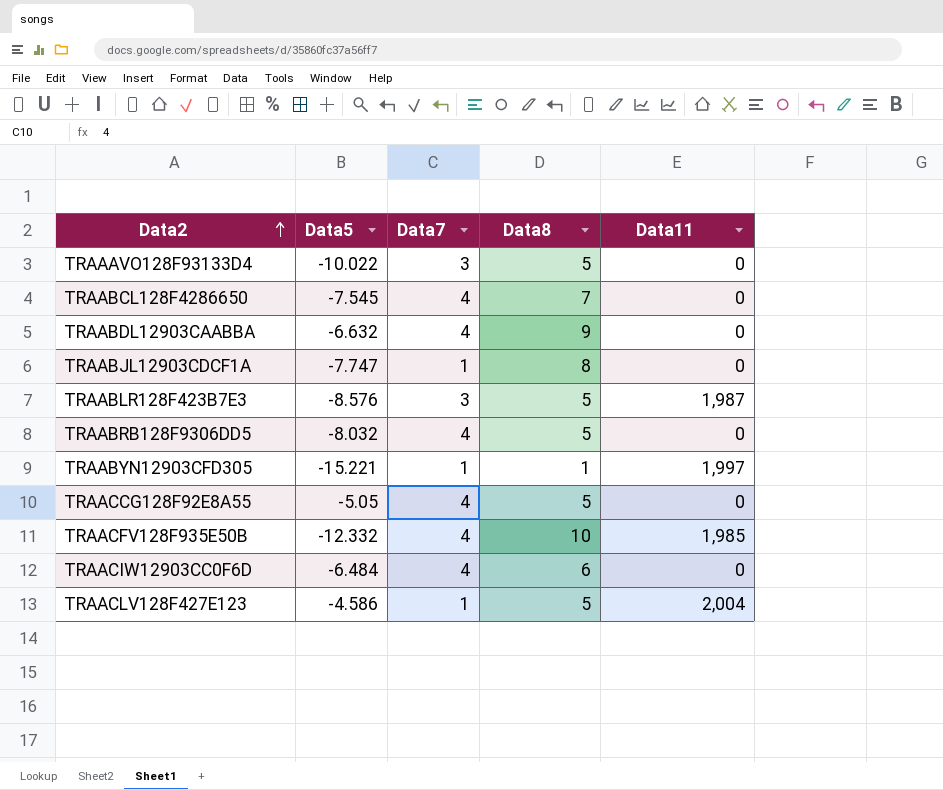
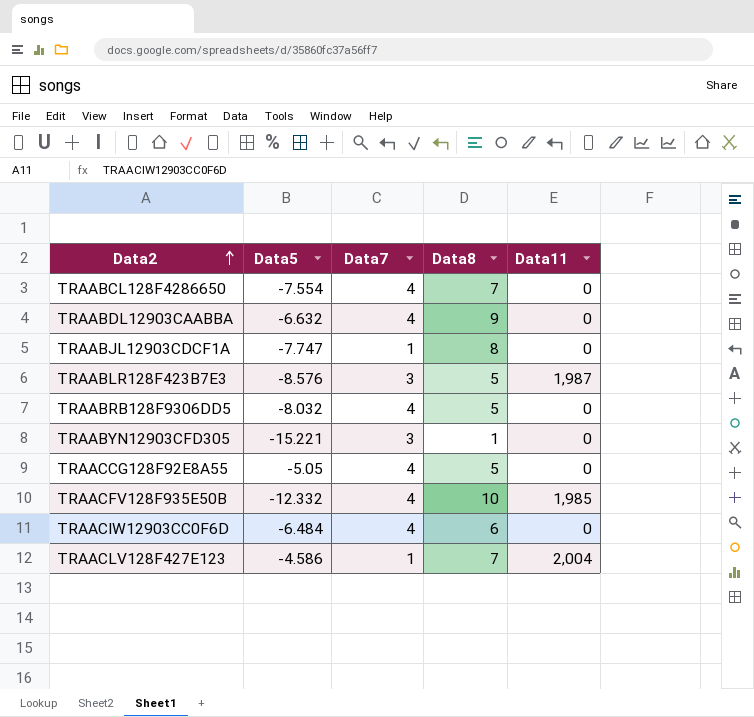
row TRAAAVO128F93133D4: -10.022 | 3 | 5 | 0 -> none
TRAABCL128F4286650 | Data5: -7.545 -> -7.554
TRAABYN12903CFD305 | Data7: 1 -> 3
TRAABYN12903CFD305 | Data11: 1,997 -> 0
TRAACLV128F427E123 | Data8: 5 -> 7

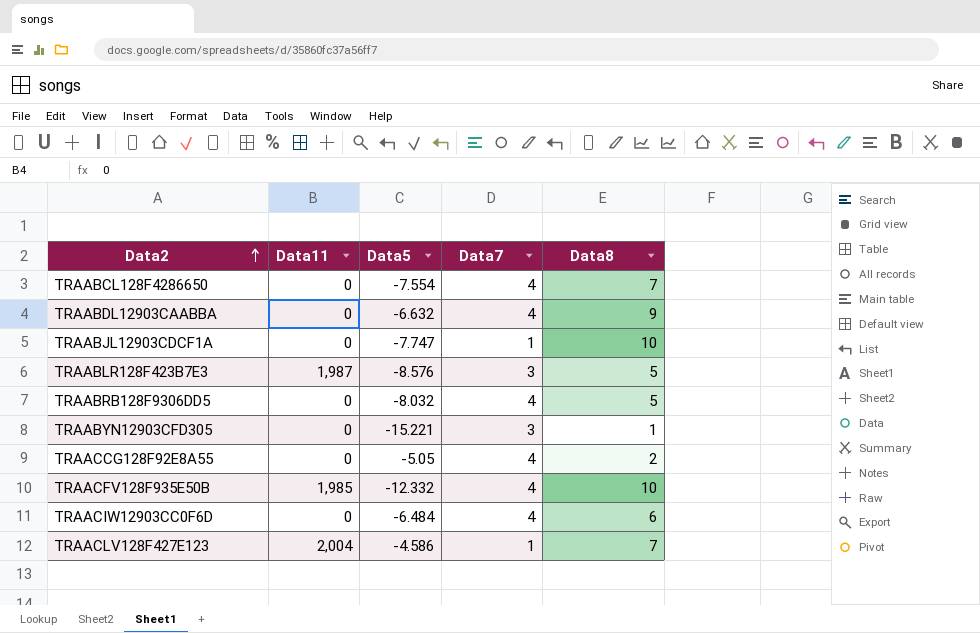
column Data11 | position: 5 -> 2
TRAABJL12903CDCF1A | Data8: 8 -> 10
TRAACCG128F92E8A55 | Data8: 5 -> 2

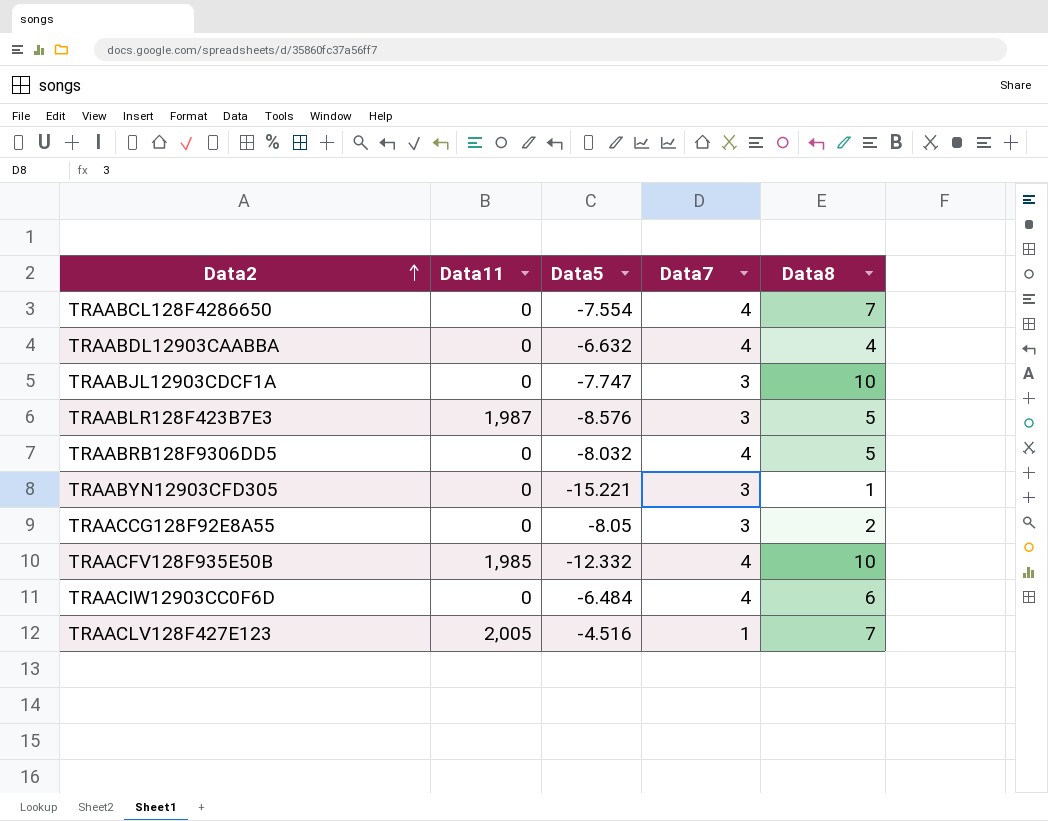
TRAABDL12903CAABBA | Data8: 9 -> 4
TRAABJL12903CDCF1A | Data7: 1 -> 3
TRAACCG128F92E8A55 | Data5: -5.05 -> -8.05
TRAACCG128F92E8A55 | Data7: 4 -> 3
TRAACLV128F427E123 | Data11: 2,004 -> 2,005
TRAACLV128F427E123 | Data5: -4.586 -> -4.516

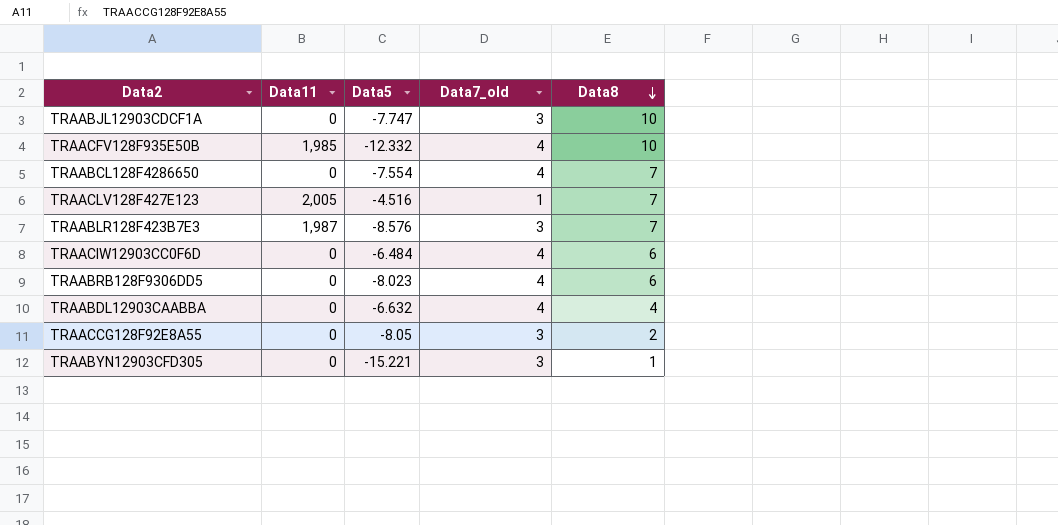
row order: Data2 ascending -> Data8 descending
column name: Data7 -> Data7_old
TRAABLR128F423B7E3 | Data8: 5 -> 7
TRAABRB128F9306DD5 | Data5: -8.032 -> -8.023
TRAABRB128F9306DD5 | Data8: 5 -> 6

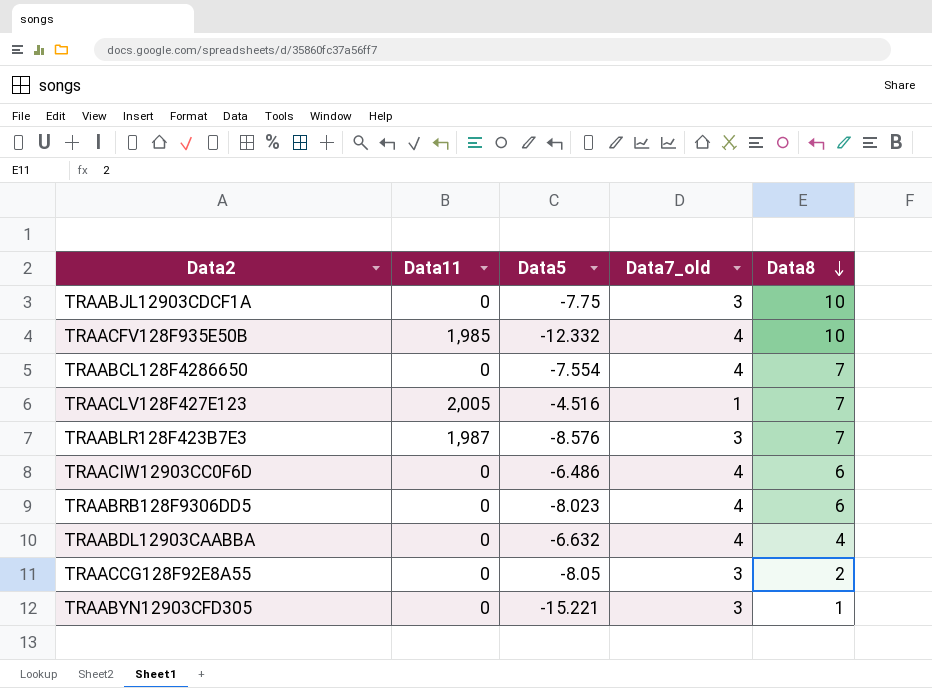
TRAABJL12903CDCF1A | Data5: -7.747 -> -7.75
TRAACIW12903CC0F6D | Data5: -6.484 -> -6.486

